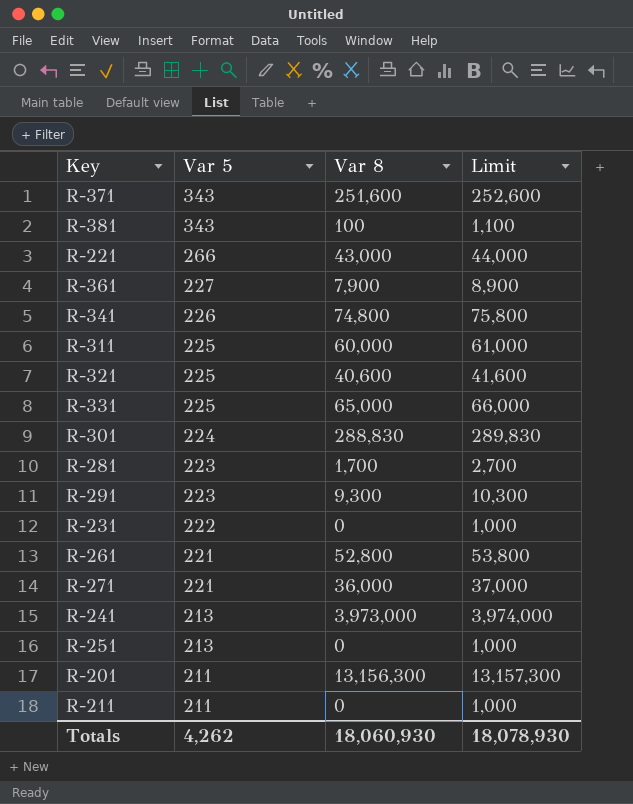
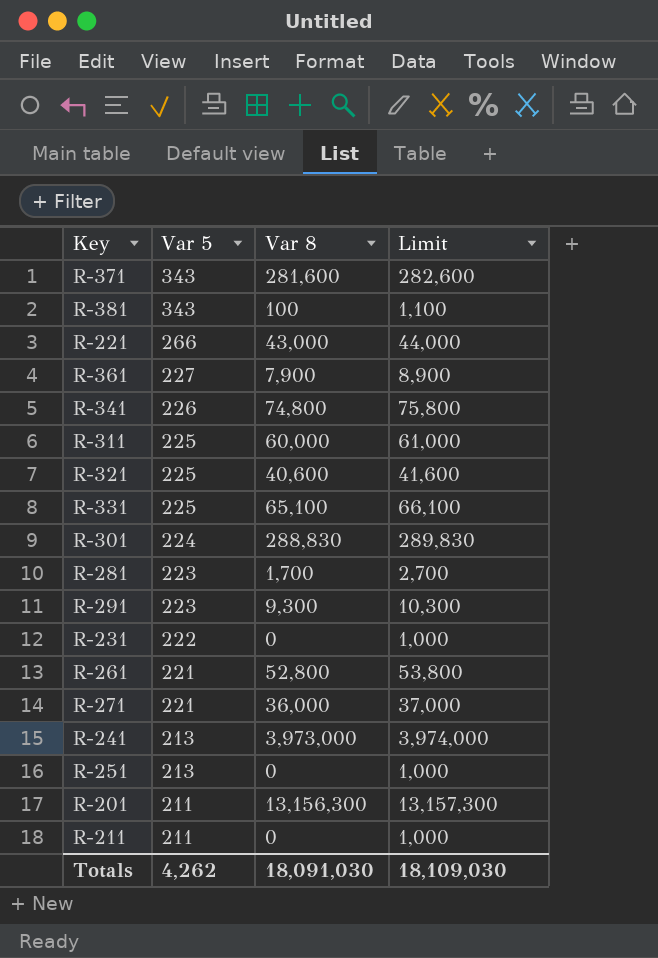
R-371 | Var 8: 251,600 -> 281,600
R-371 | Limit: 252,600 -> 282,600
R-331 | Var 8: 65,000 -> 65,100
R-331 | Limit: 66,000 -> 66,100
Totals | Var 8: 18,060,930 -> 18,091,030
Totals | Limit: 18,078,930 -> 18,109,030

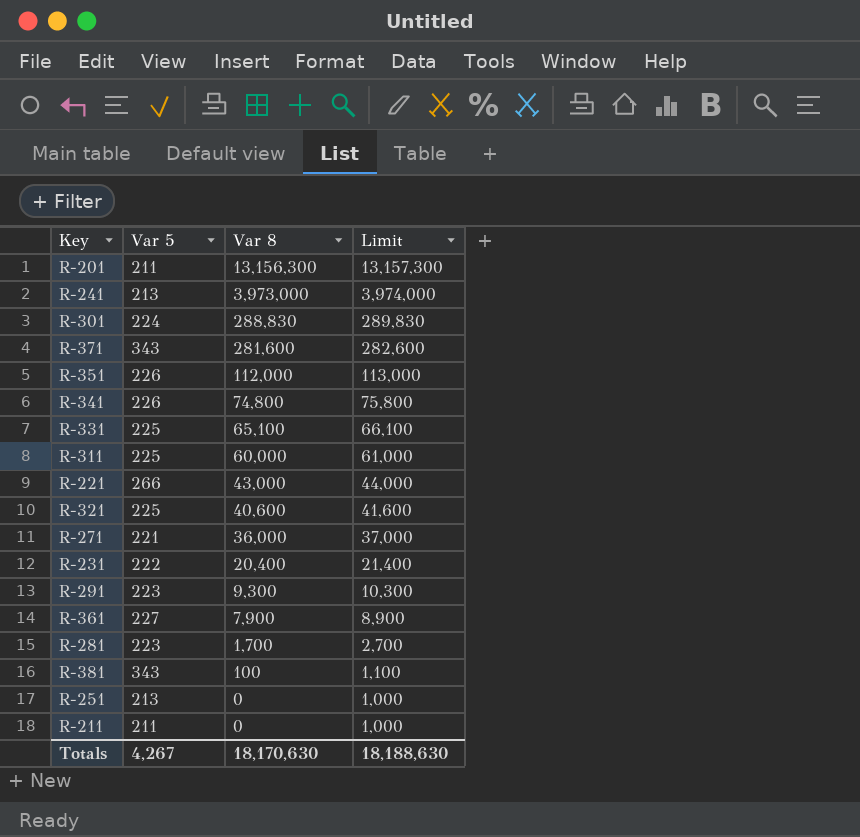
row order: Var 5 descending -> Var 8 descending
row R-261: 221 | 52,800 | 53,800 -> none
row R-351: none -> 226 | 112,000 | 113,000
R-231 | Var 8: 0 -> 20,400
R-231 | Limit: 1,000 -> 21,400
Totals | Var 5: 4,262 -> 4,267
Totals | Var 8: 18,091,030 -> 18,170,630
Totals | Limit: 18,109,030 -> 18,188,630

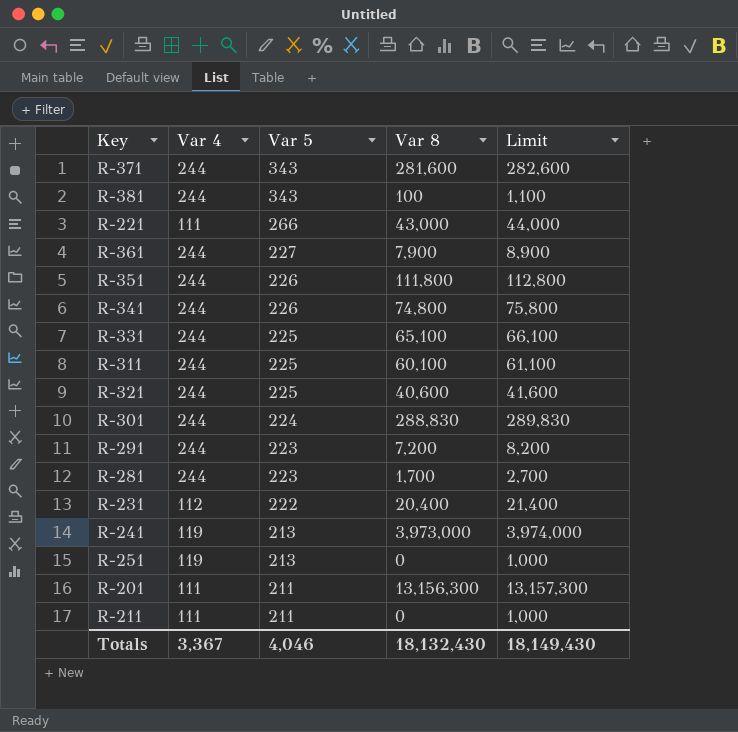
row order: Var 8 descending -> Var 5 descending
column Var 4 | position: none -> 2
row R-271: 221 | 36,000 | 37,000 -> none
R-351 | Var 8: 112,000 -> 111,800
R-351 | Limit: 113,000 -> 112,800
R-311 | Var 8: 60,000 -> 60,100
R-311 | Limit: 61,000 -> 61,100
R-291 | Var 8: 9,300 -> 7,200
R-291 | Limit: 10,300 -> 8,200
Totals | Var 5: 4,267 -> 4,046
Totals | Var 8: 18,170,630 -> 18,132,430
Totals | Limit: 18,188,630 -> 18,149,430

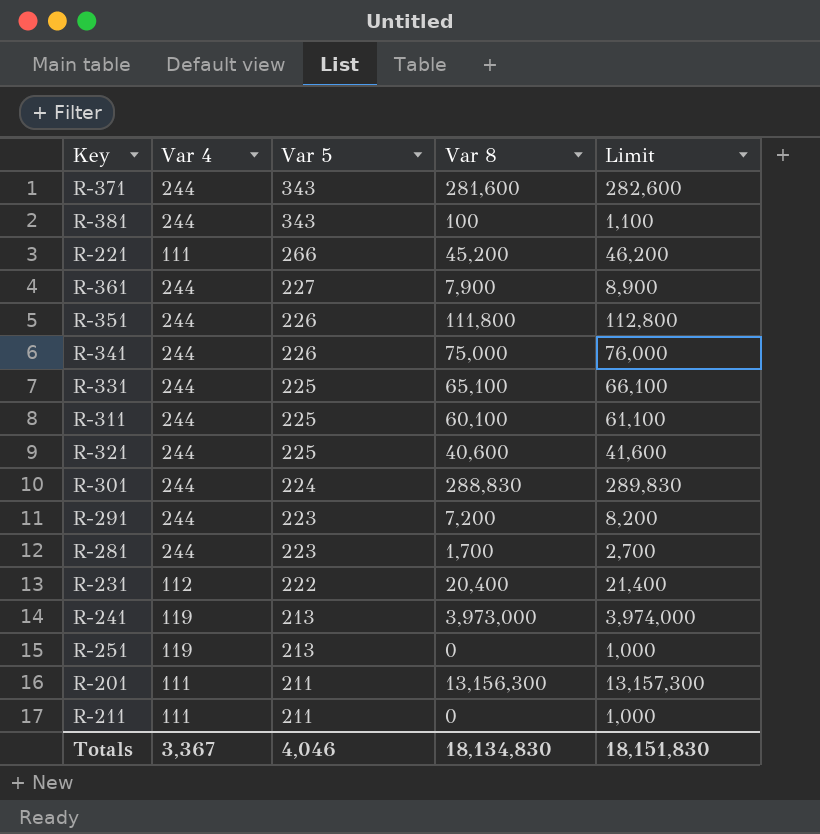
R-221 | Var 8: 43,000 -> 45,200
R-221 | Limit: 44,000 -> 46,200
R-341 | Var 8: 74,800 -> 75,000
R-341 | Limit: 75,800 -> 76,000
Totals | Var 8: 18,132,430 -> 18,134,830
Totals | Limit: 18,149,430 -> 18,151,830

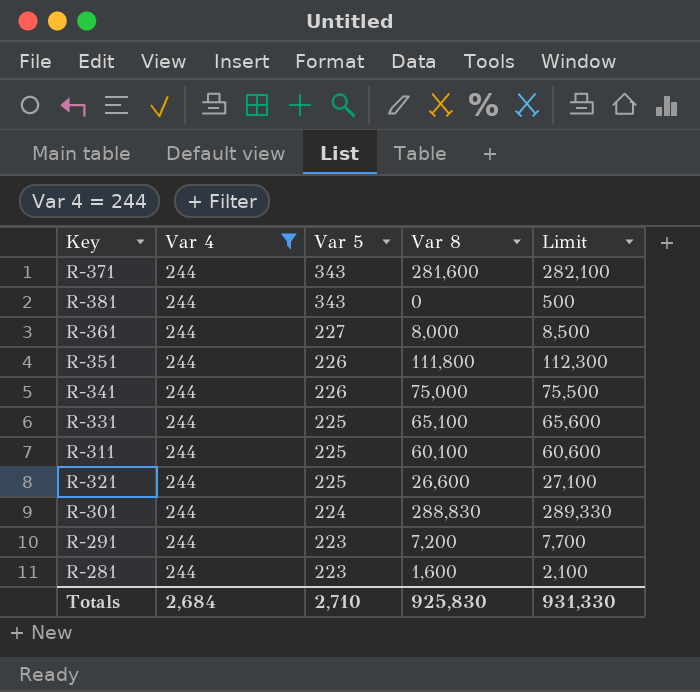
filter: none -> Var 4 = 244
column Limit | formula: [Var 8] + 1000 -> [Var 8] + 500
R-381 | Var 8: 100 -> 0
R-361 | Var 8: 7,900 -> 8,000
R-321 | Var 8: 40,600 -> 26,600
R-281 | Var 8: 1,700 -> 1,600
Totals | Var 4: 3,367 -> 2,684
Totals | Var 5: 4,046 -> 2,710
Totals | Var 8: 18,134,830 -> 925,830
Totals | Limit: 18,151,830 -> 931,330

